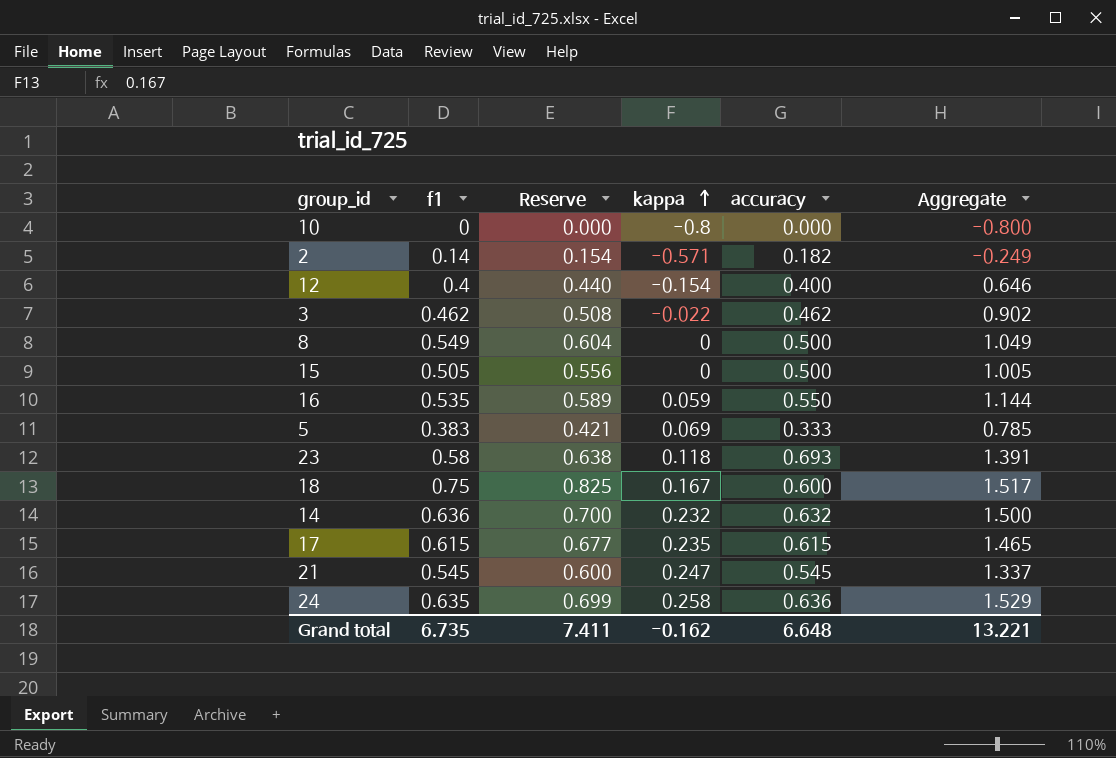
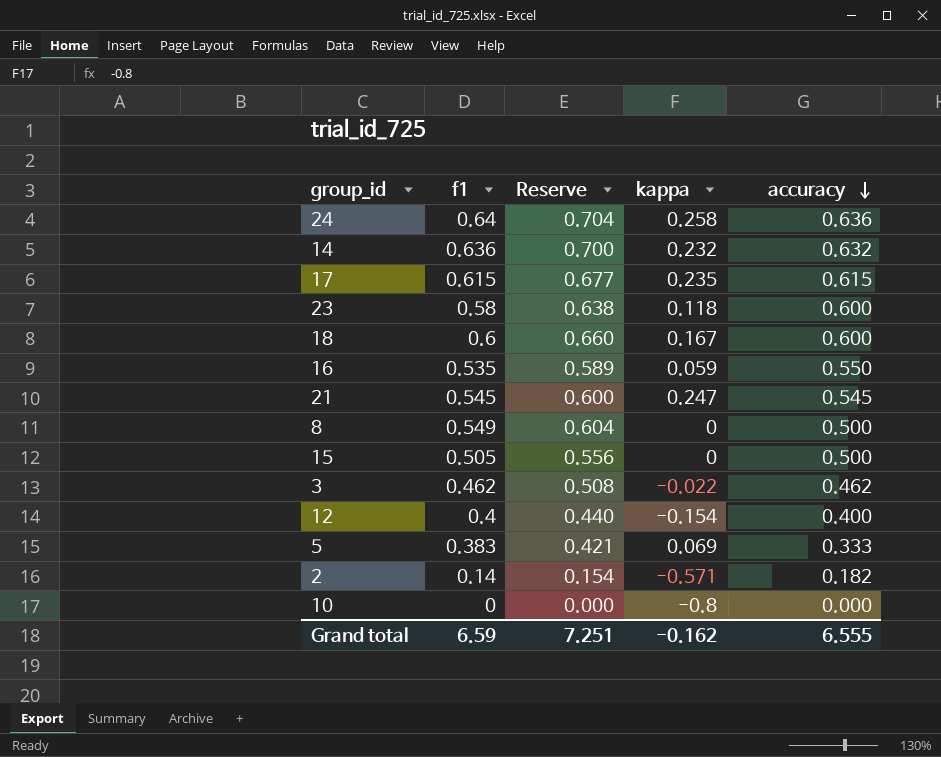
row order: kappa ascending -> accuracy descending
column Aggregate | formula: [f1] + [kappa] + [accuracy] -> none
24 | f1: 0.635 -> 0.64
24 | Reserve: 0.699 -> 0.704
23 | accuracy: 0.693 -> 0.600
18 | f1: 0.75 -> 0.6
18 | Reserve: 0.825 -> 0.660
Grand total | f1: 6.735 -> 6.59
Grand total | Reserve: 7.411 -> 7.251
Grand total | accuracy: 6.648 -> 6.555

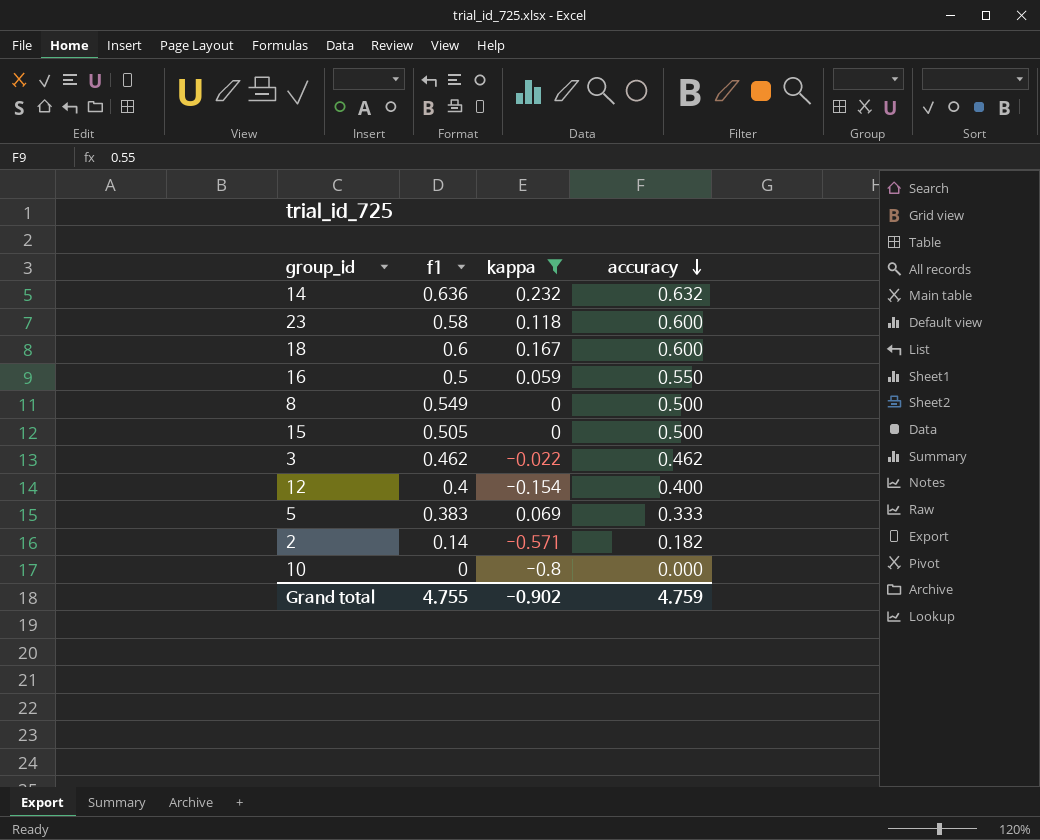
filter: none -> kappa <= 0.232
column Reserve | formula: [f1] * 1.1 -> none
16 | f1: 0.535 -> 0.5
Grand total | f1: 6.59 -> 4.755
Grand total | kappa: -0.162 -> -0.902
Grand total | accuracy: 6.555 -> 4.759

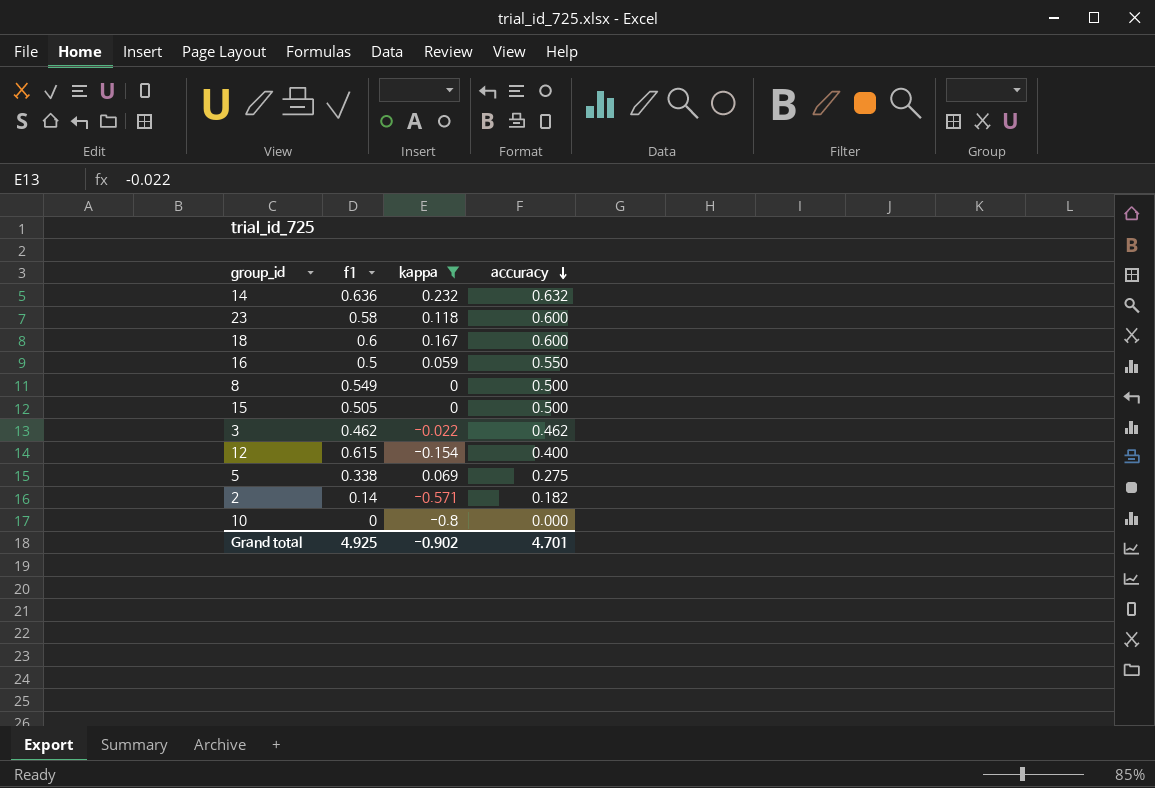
12 | f1: 0.4 -> 0.615
5 | f1: 0.383 -> 0.338
5 | accuracy: 0.333 -> 0.275
Grand total | f1: 4.755 -> 4.925
Grand total | accuracy: 4.759 -> 4.701

